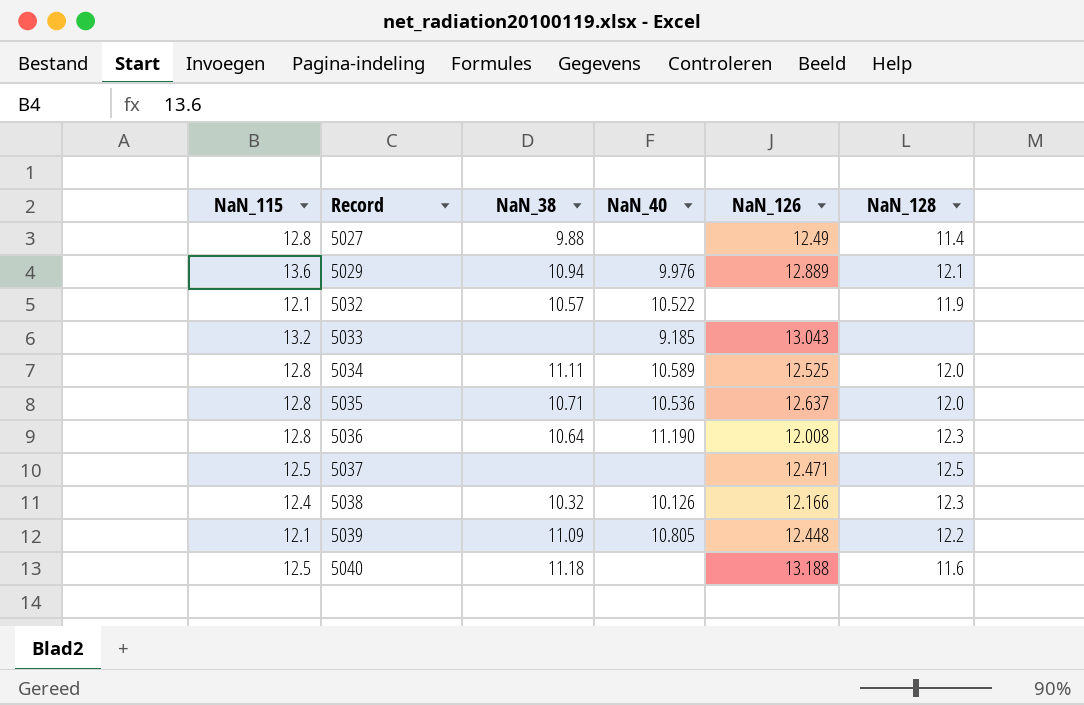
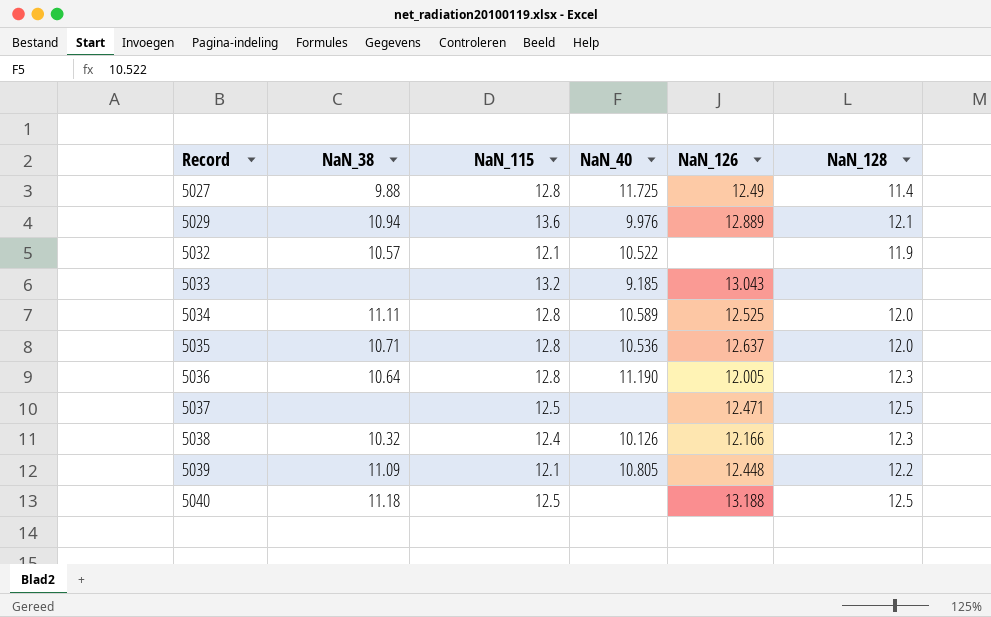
column NaN_115 | position: 1 -> 3
5027 | NaN_40: none -> 11.725
5036 | NaN_126: 12.008 -> 12.005
5040 | NaN_128: 11.6 -> 12.5

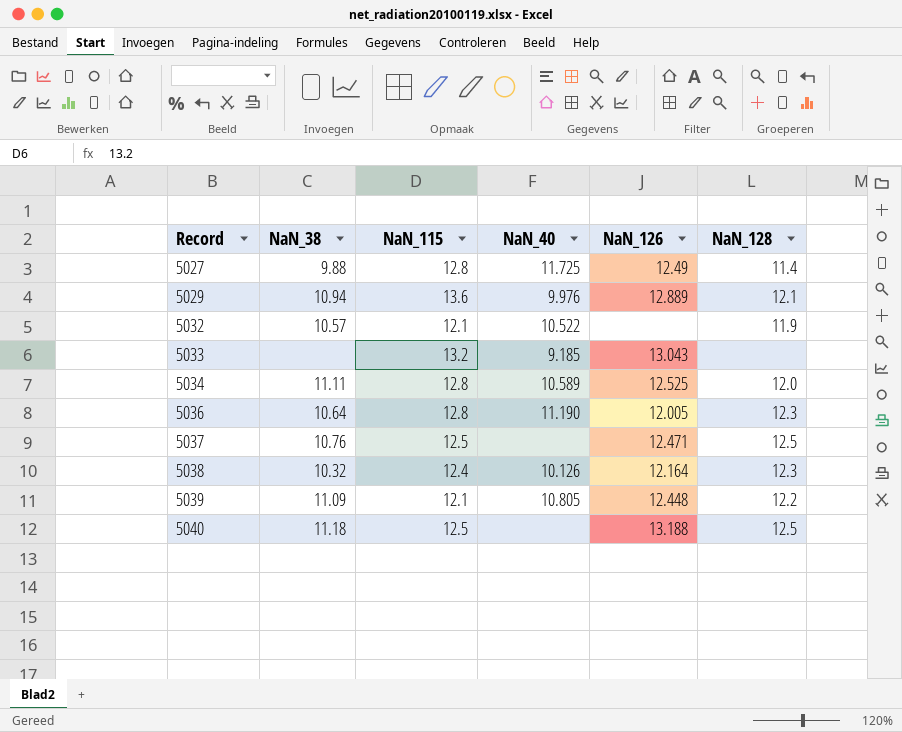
row 5035: 10.71 | 12.8 | 10.536 | 12.637 | 12.0 -> none
5037 | NaN_38: none -> 10.76
5038 | NaN_126: 12.166 -> 12.164

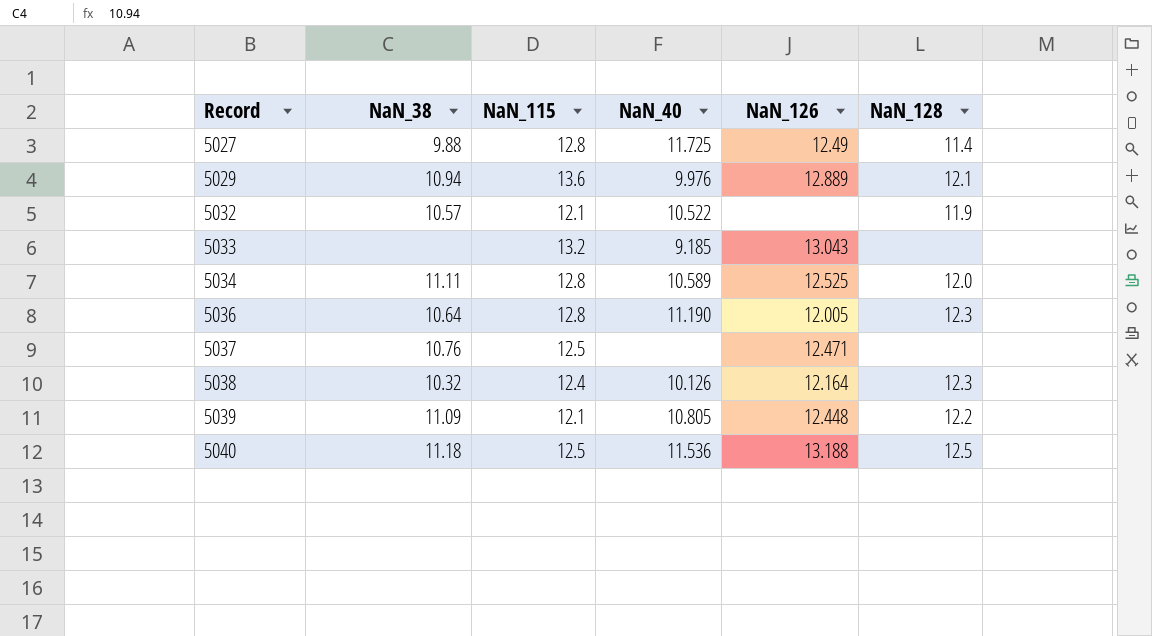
5037 | NaN_128: 12.5 -> none
5040 | NaN_40: none -> 11.536

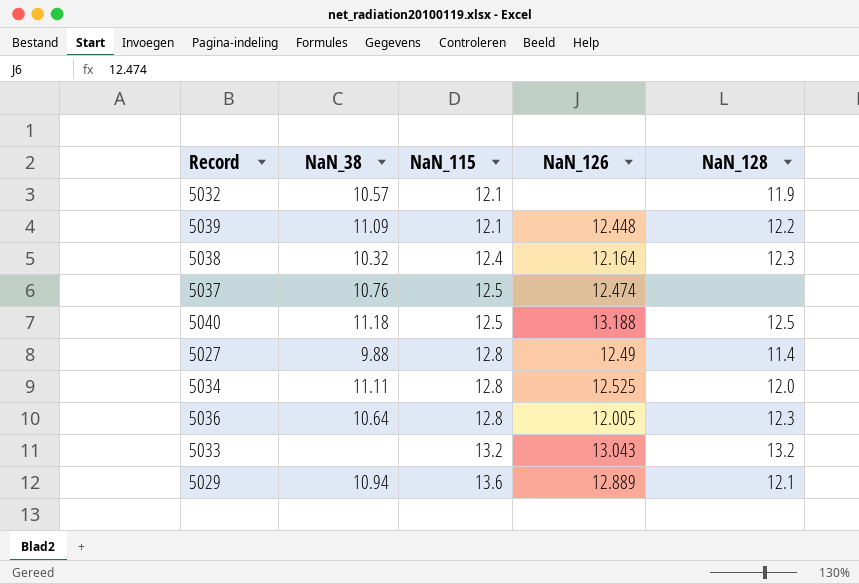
row order: Record ascending -> NaN_115 ascending
column NaN_40 | position: 4 -> none
5037 | NaN_126: 12.471 -> 12.474
5033 | NaN_128: none -> 13.2

